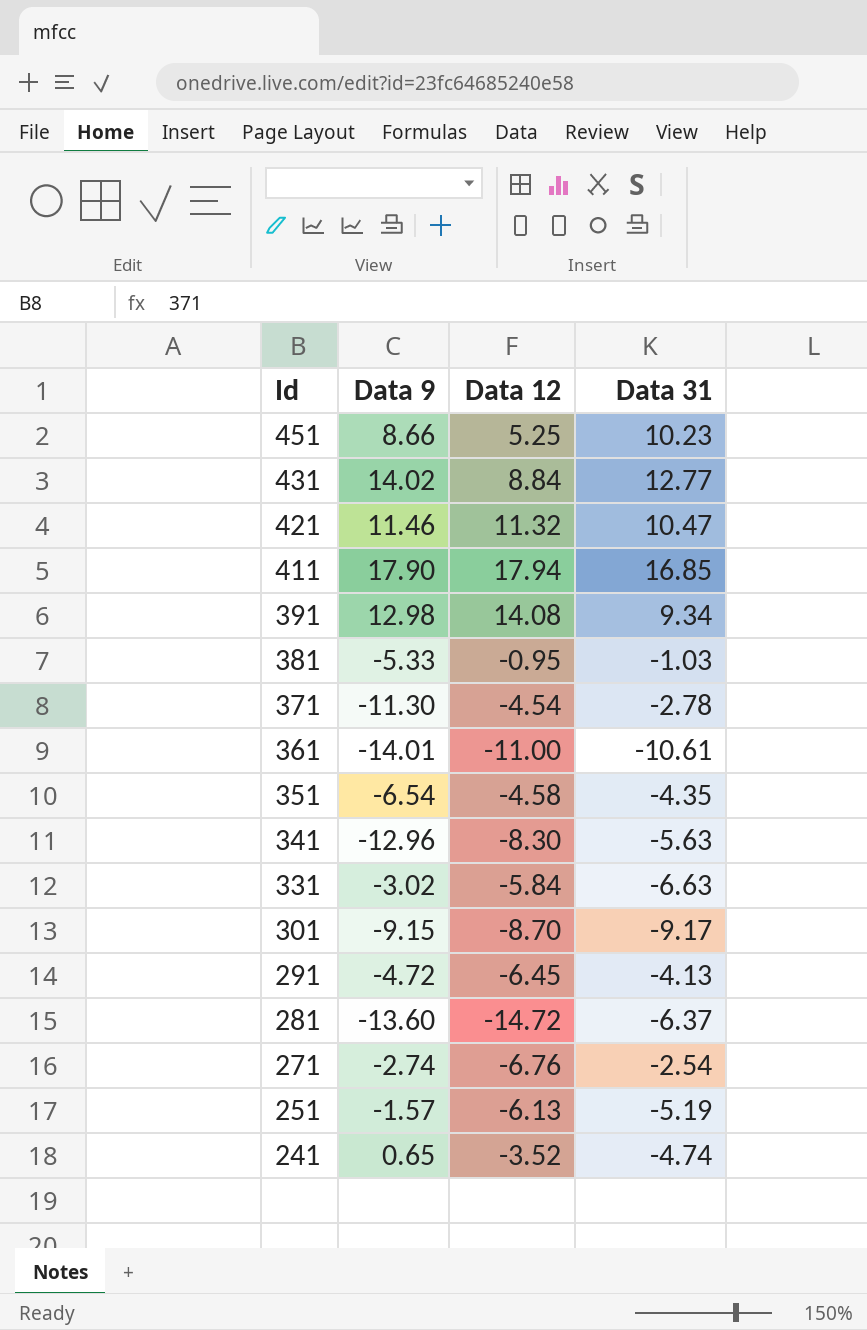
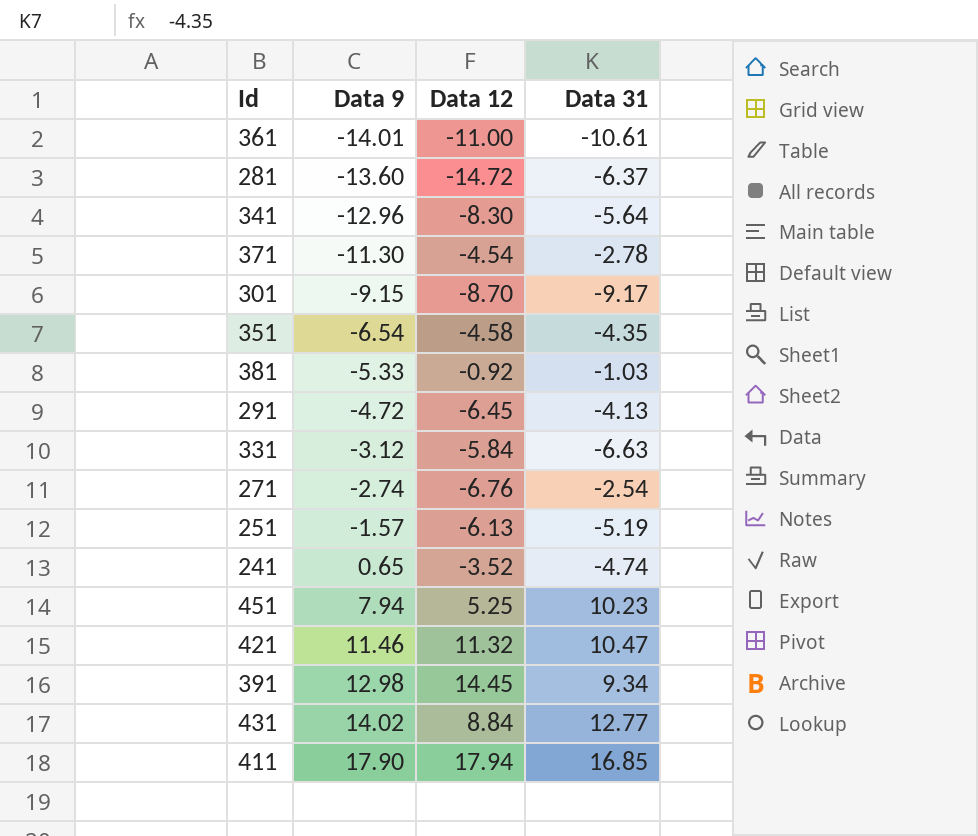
row order: Id descending -> Data 9 ascending
341 | Data 31: -5.63 -> -5.64
381 | Data 12: -0.95 -> -0.92
331 | Data 9: -3.02 -> -3.12
451 | Data 9: 8.66 -> 7.94
391 | Data 12: 14.08 -> 14.45

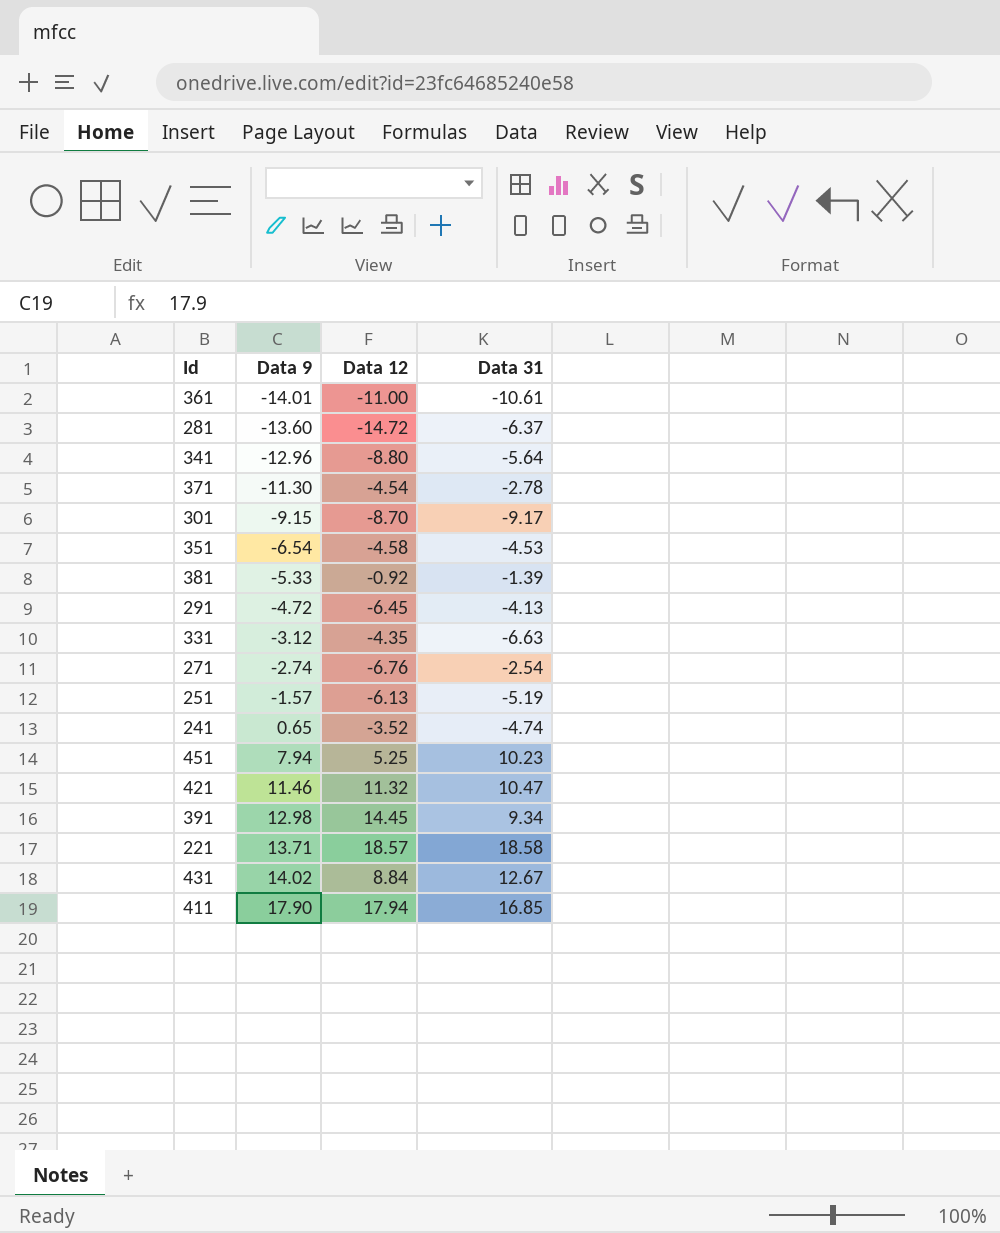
341 | Data 12: -8.30 -> -8.80
351 | Data 31: -4.35 -> -4.53
381 | Data 31: -1.03 -> -1.39
331 | Data 12: -5.84 -> -4.35
row 221: none -> 13.71 | 18.57 | 18.58
431 | Data 31: 12.77 -> 12.67

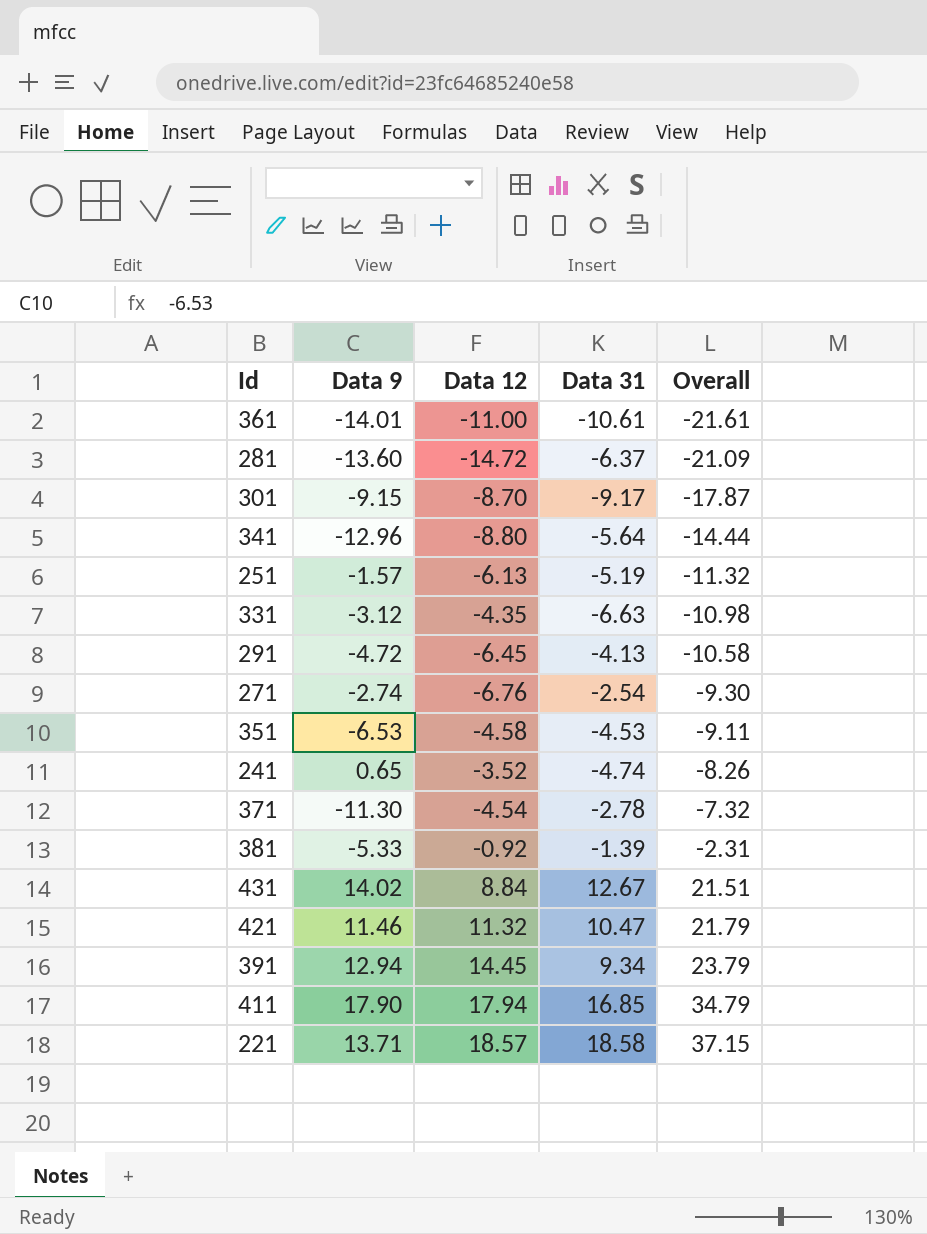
row order: Data 9 ascending -> Overall ascending
column Overall | formula: none -> [Data 12] + [Data 31]
row 451: 7.94 | 5.25 | 10.23 -> none
351 | Data 9: -6.54 -> -6.53
391 | Data 9: 12.98 -> 12.94

